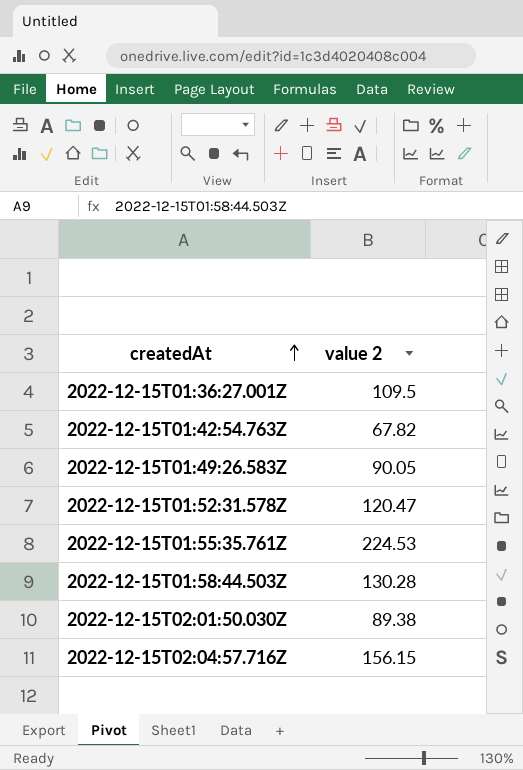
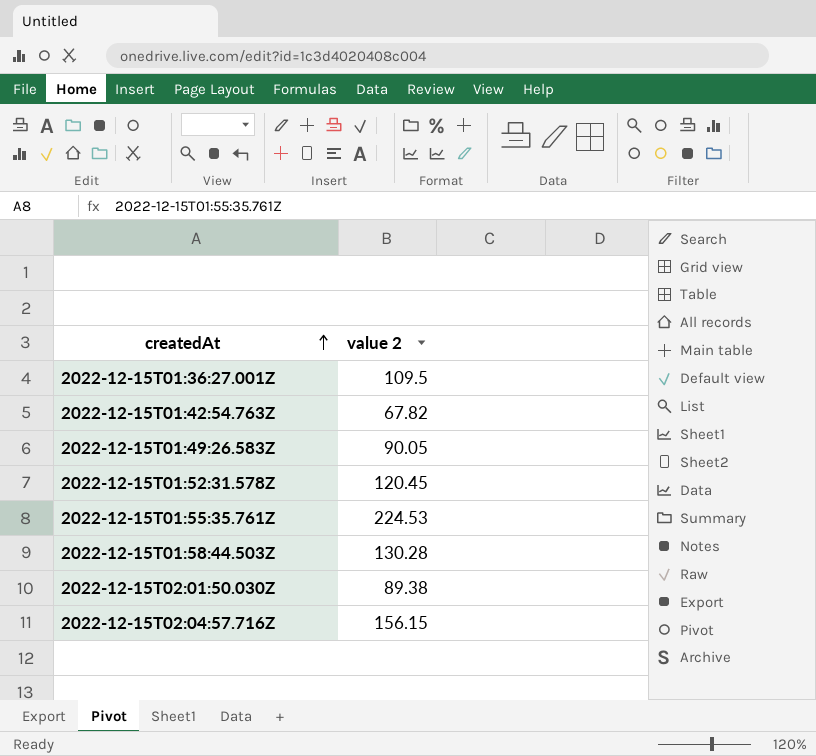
2022-12-15T01:52:31.578Z | value 2: 120.47 -> 120.45

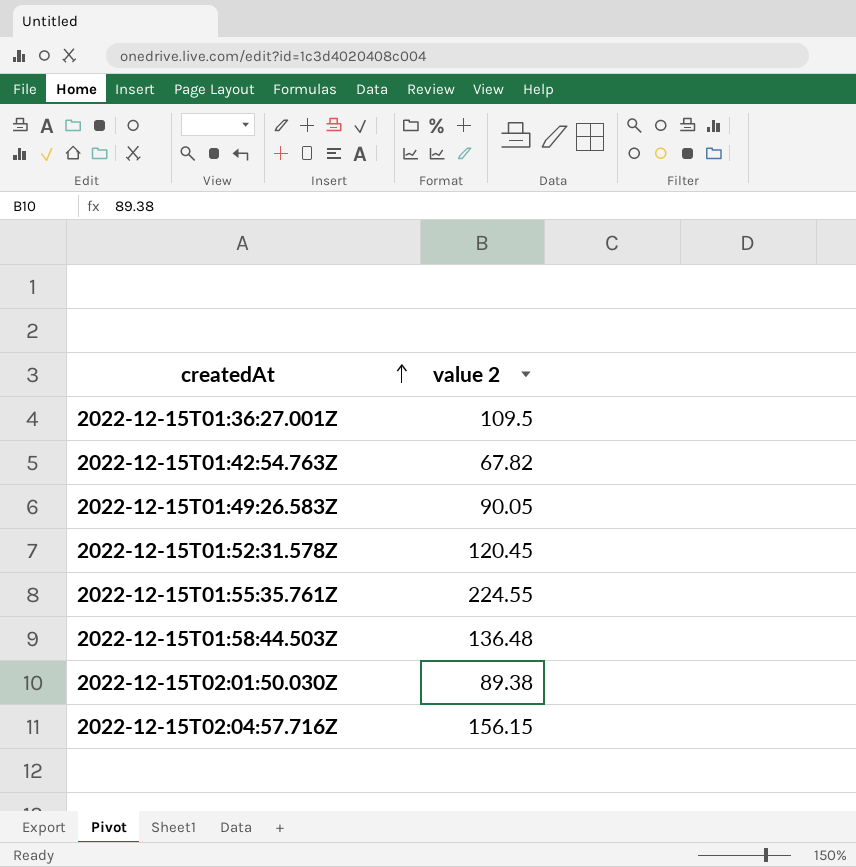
2022-12-15T01:55:35.761Z | value 2: 224.53 -> 224.55
2022-12-15T01:58:44.503Z | value 2: 130.28 -> 136.48

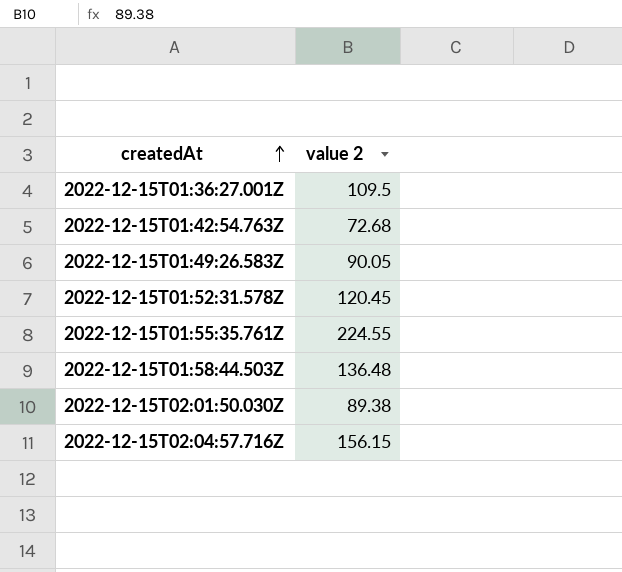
2022-12-15T01:42:54.763Z | value 2: 67.82 -> 72.68

